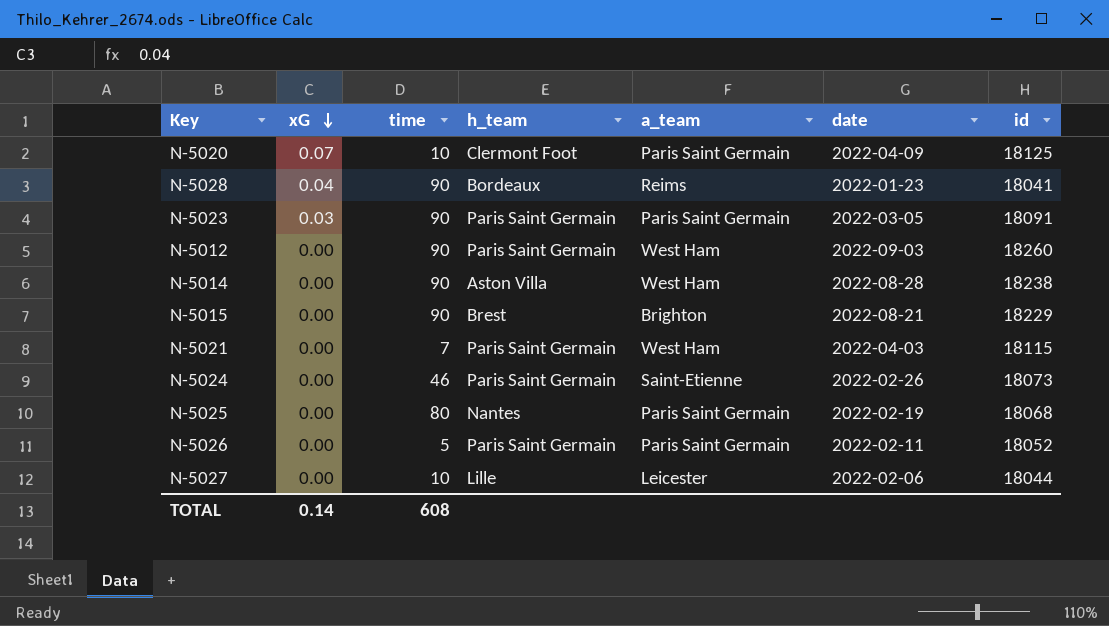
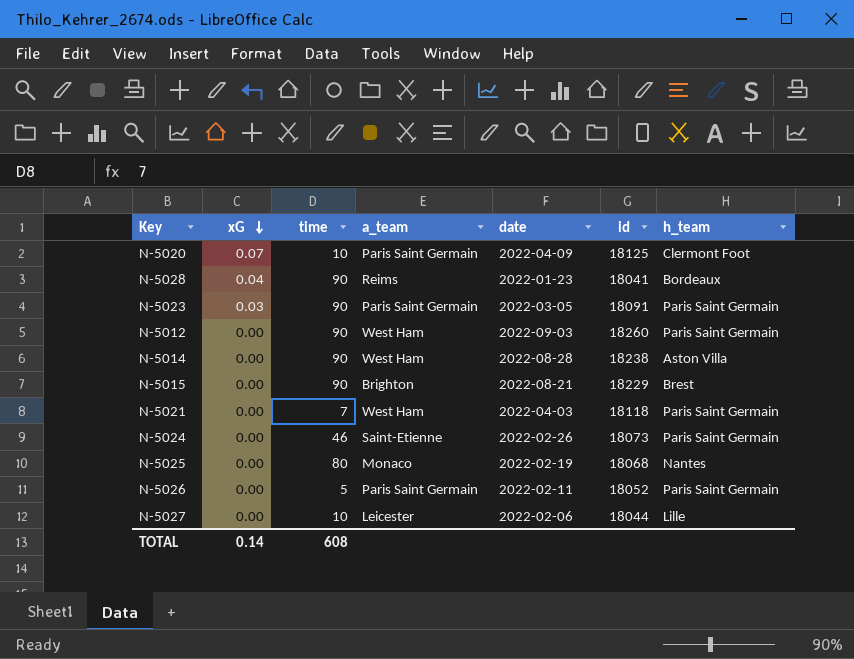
column h_team | position: 4 -> 7
N-5021 | id: 18115 -> 18118
N-5025 | a_team: Paris Saint Germain -> Monaco

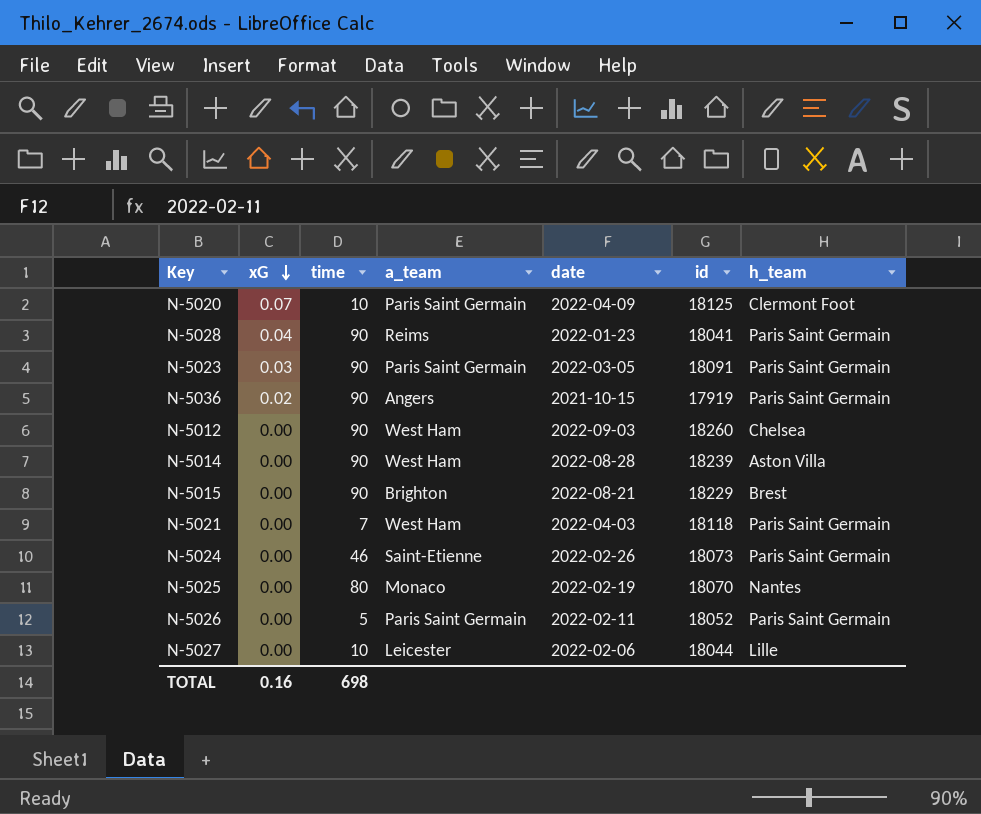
N-5028 | h_team: Bordeaux -> Paris Saint Germain
row N-5036: none -> 0.02 | 90 | Angers | 2021-10-15 | 17919 | Paris Saint Germain
N-5012 | h_team: Paris Saint Germain -> Chelsea
N-5014 | id: 18238 -> 18239
N-5025 | id: 18068 -> 18070
TOTAL | xG: 0.14 -> 0.16
TOTAL | time: 608 -> 698

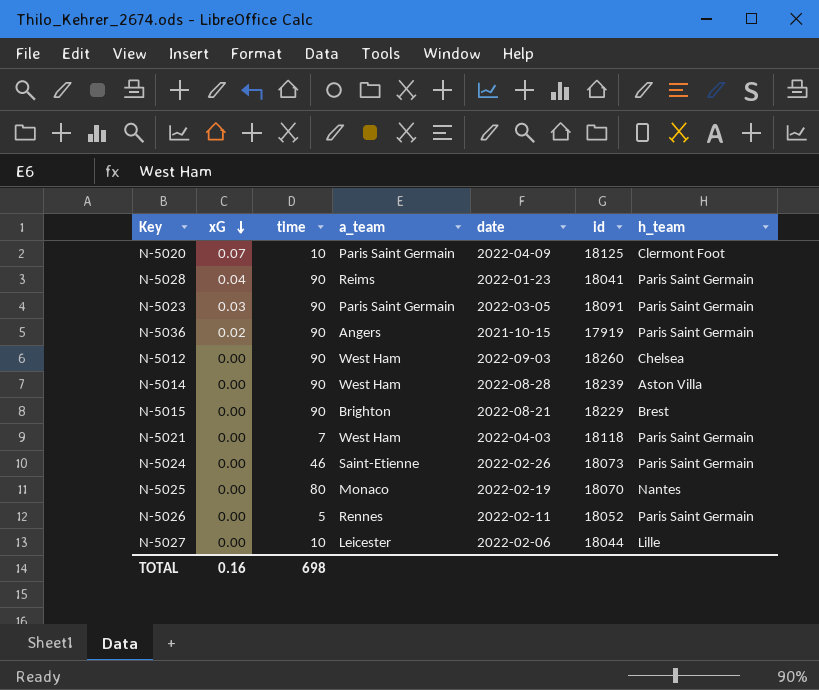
N-5026 | a_team: Paris Saint Germain -> Rennes

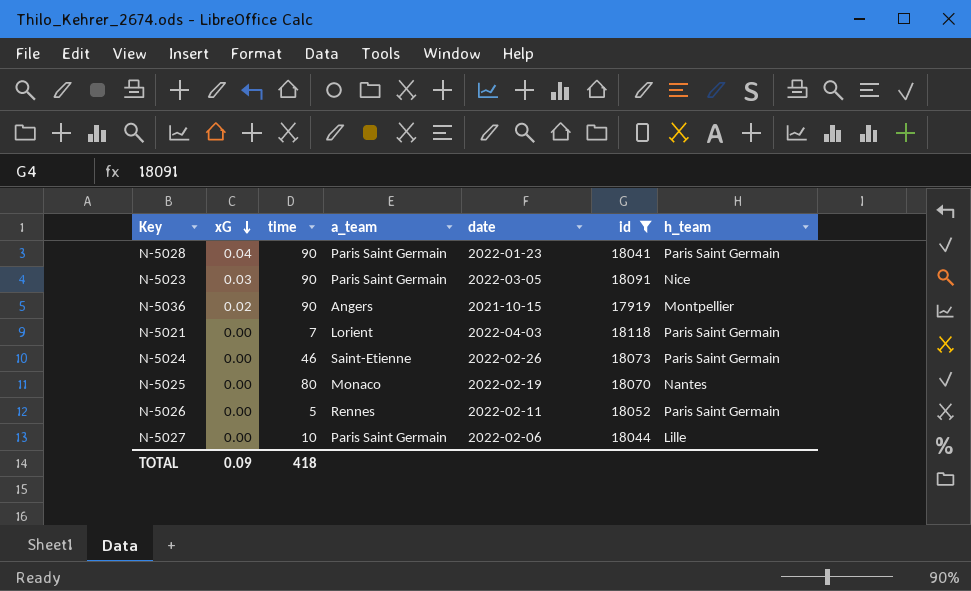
filter: none -> id <= 18118
N-5028 | a_team: Reims -> Paris Saint Germain
N-5023 | h_team: Paris Saint Germain -> Nice
N-5036 | h_team: Paris Saint Germain -> Montpellier
N-5021 | a_team: West Ham -> Lorient
N-5027 | a_team: Leicester -> Paris Saint Germain
TOTAL | xG: 0.16 -> 0.09
TOTAL | time: 698 -> 418

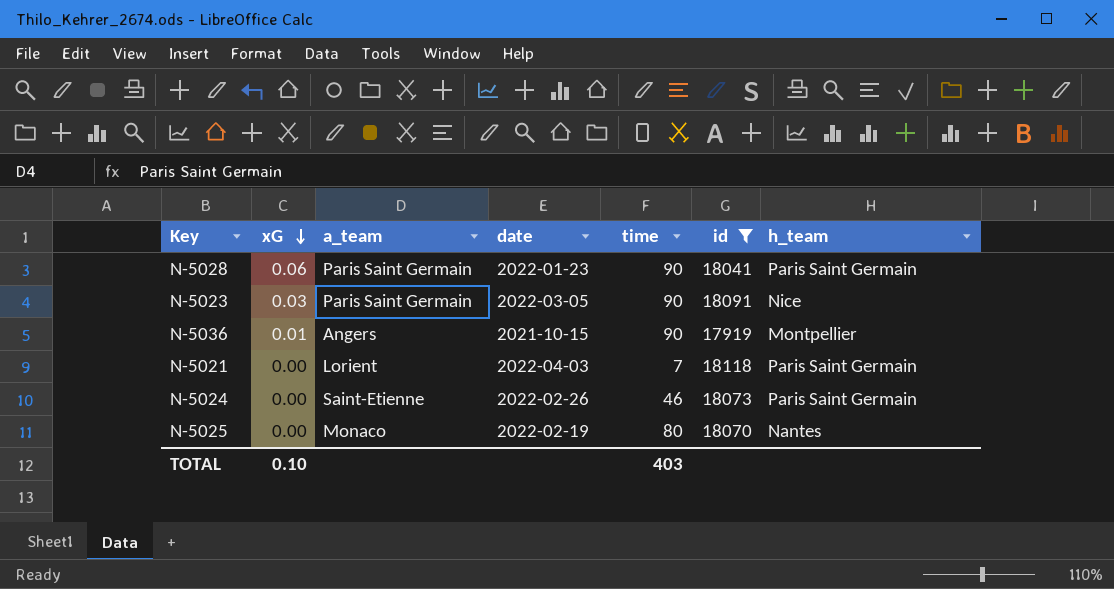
column time | position: 3 -> 5
row N-5026: 0.00 | 5 | Rennes | 2022-02-11 | 18052 | Paris Saint Germain -> none
row N-5027: 0.00 | 10 | Paris Saint Germain | 2022-02-06 | 18044 | Lille -> none
N-5028 | xG: 0.04 -> 0.06
N-5036 | xG: 0.02 -> 0.01
TOTAL | xG: 0.09 -> 0.10
TOTAL | time: 418 -> 403

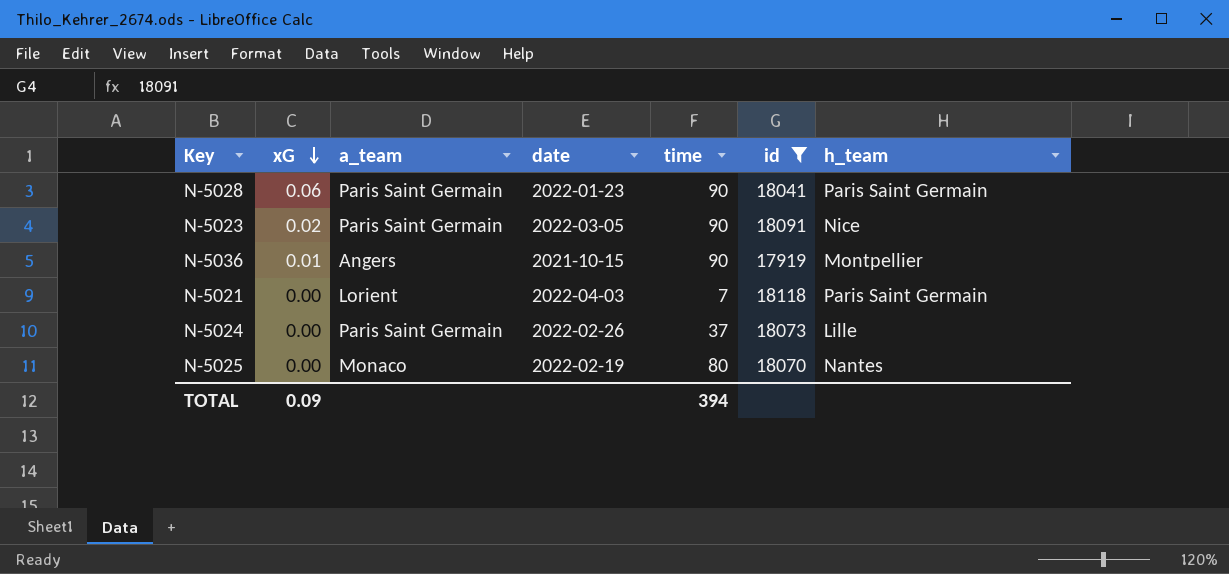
N-5023 | xG: 0.03 -> 0.02
N-5024 | a_team: Saint-Etienne -> Paris Saint Germain
N-5024 | time: 46 -> 37
N-5024 | h_team: Paris Saint Germain -> Lille
TOTAL | xG: 0.10 -> 0.09
TOTAL | time: 403 -> 394

